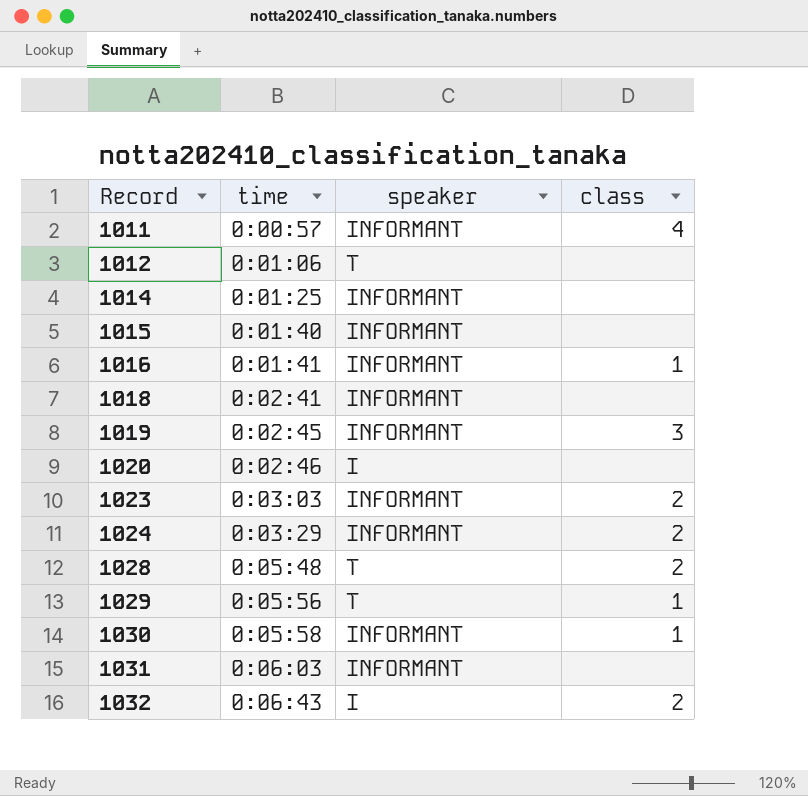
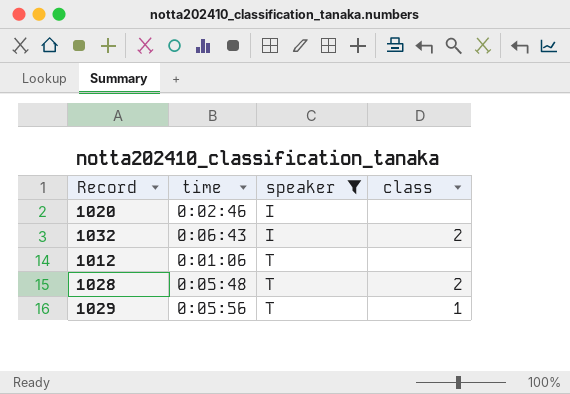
filter: none -> speaker != INFORMANT
row order: Record ascending -> speaker ascending

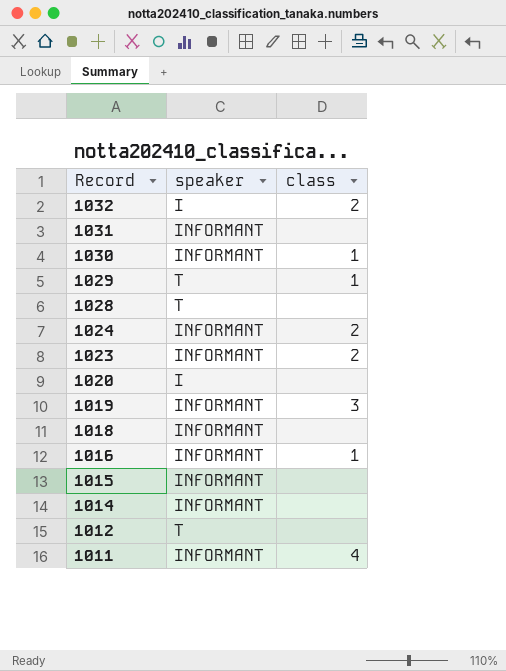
filter: speaker != INFORMANT -> none
row order: speaker ascending -> Record descending
column time | position: 2 -> none
1028 | class: 2 -> none

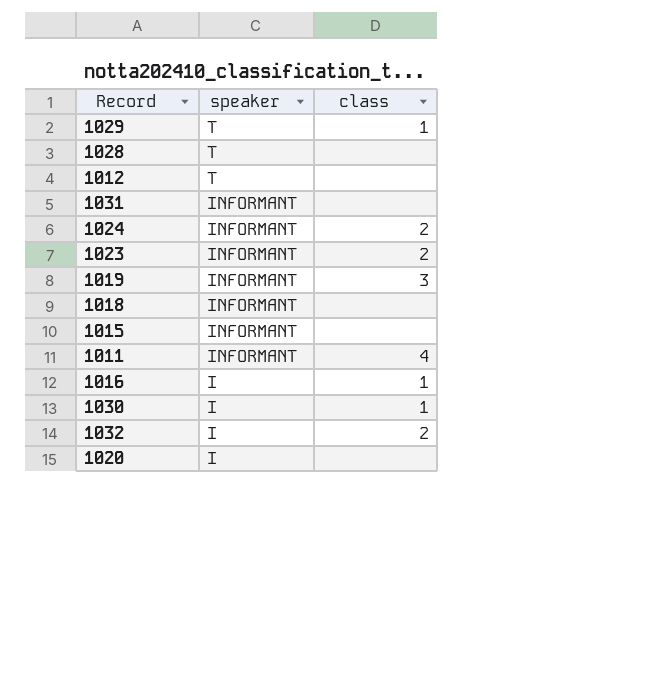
row order: Record descending -> speaker descending
row 1014: INFORMANT | none -> none
1016 | speaker: INFORMANT -> I
1030 | speaker: INFORMANT -> I

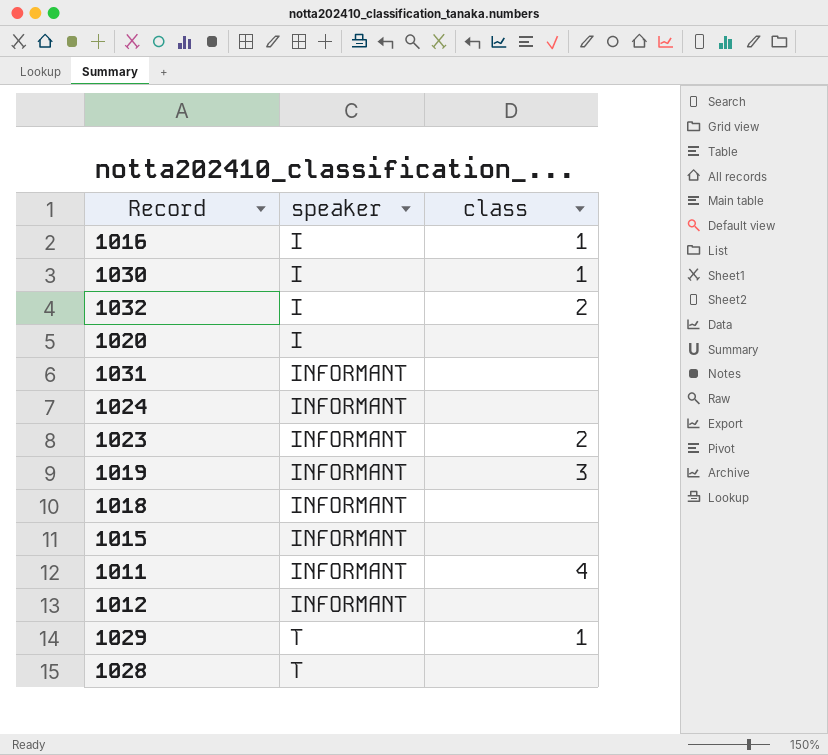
row order: speaker descending -> speaker ascending
1024 | class: 2 -> none
1012 | speaker: T -> INFORMANT

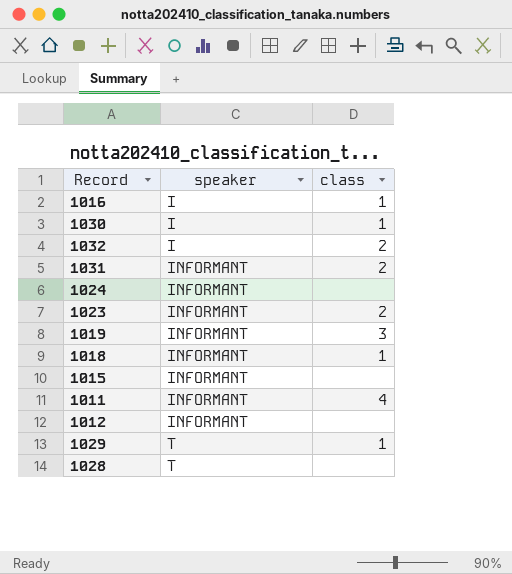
row 1020: I | none -> none
1031 | class: none -> 2
1018 | class: none -> 1

